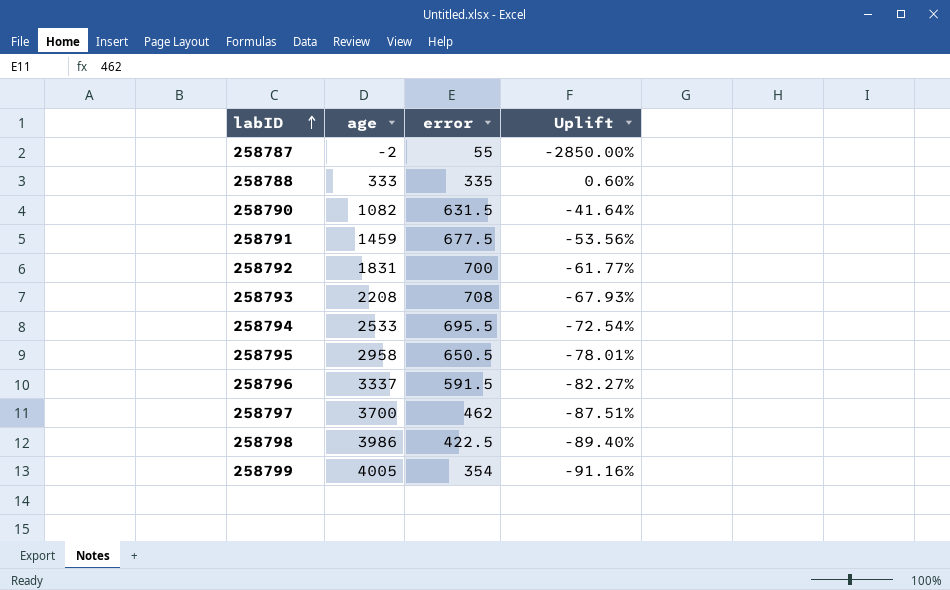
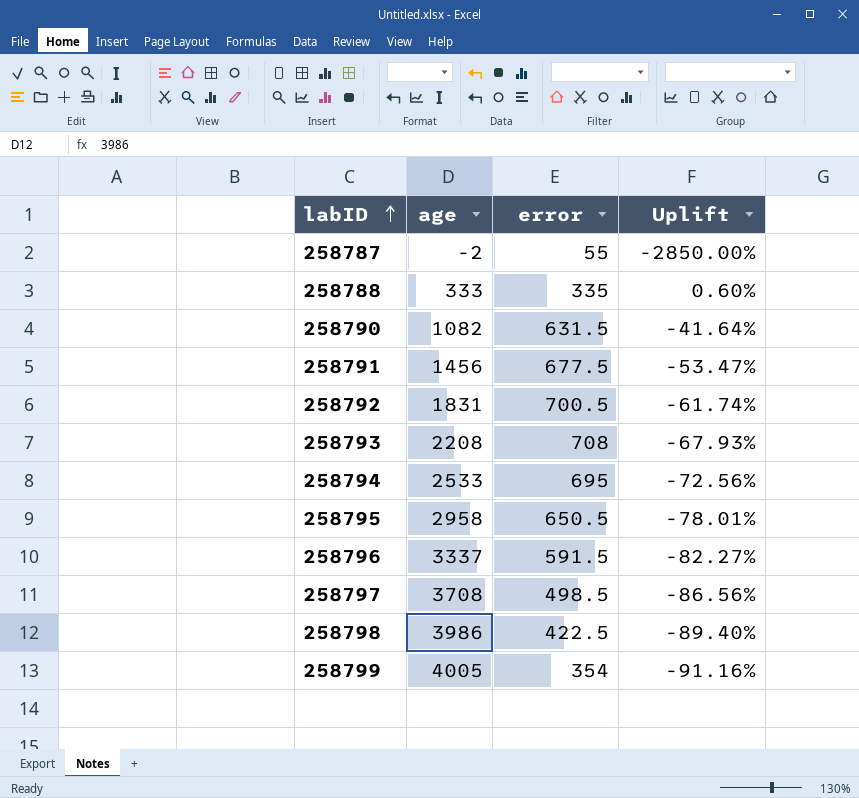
258791 | age: 1459 -> 1456
258791 | Uplift: -53.56% -> -53.47%
258792 | error: 700 -> 700.5
258792 | Uplift: -61.77% -> -61.74%
258794 | error: 695.5 -> 695
258794 | Uplift: -72.54% -> -72.56%
258797 | age: 3700 -> 3708
258797 | error: 462 -> 498.5
258797 | Uplift: -87.51% -> -86.56%

